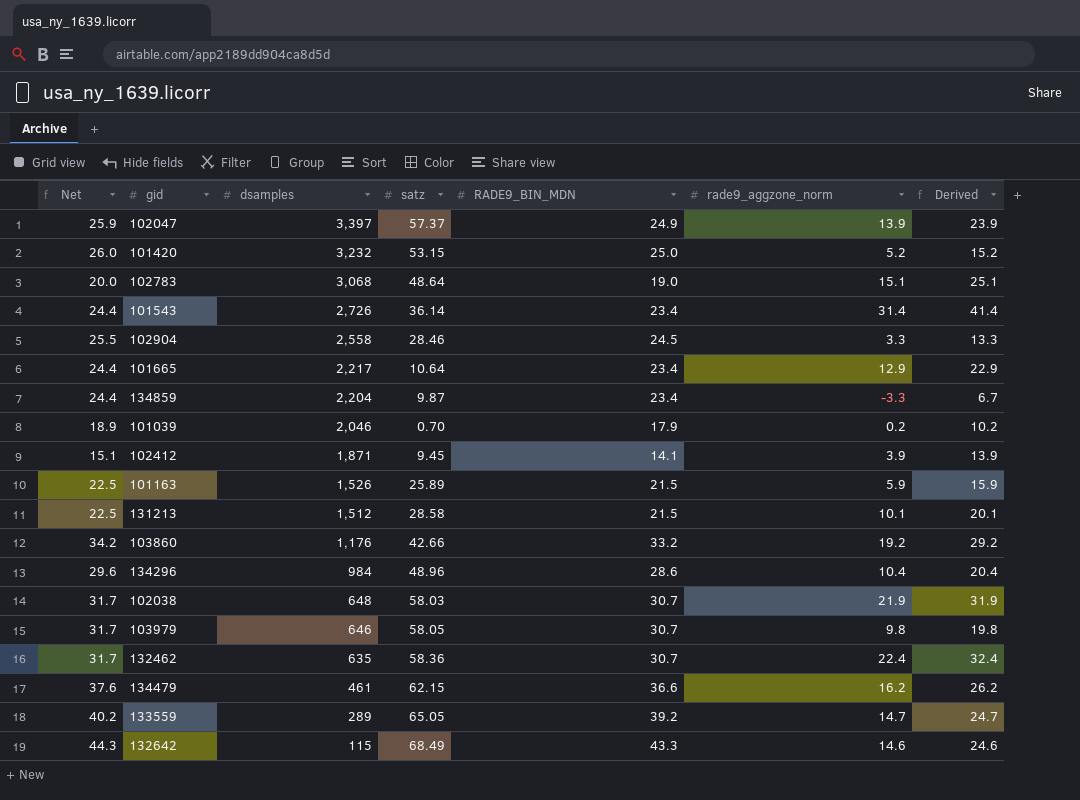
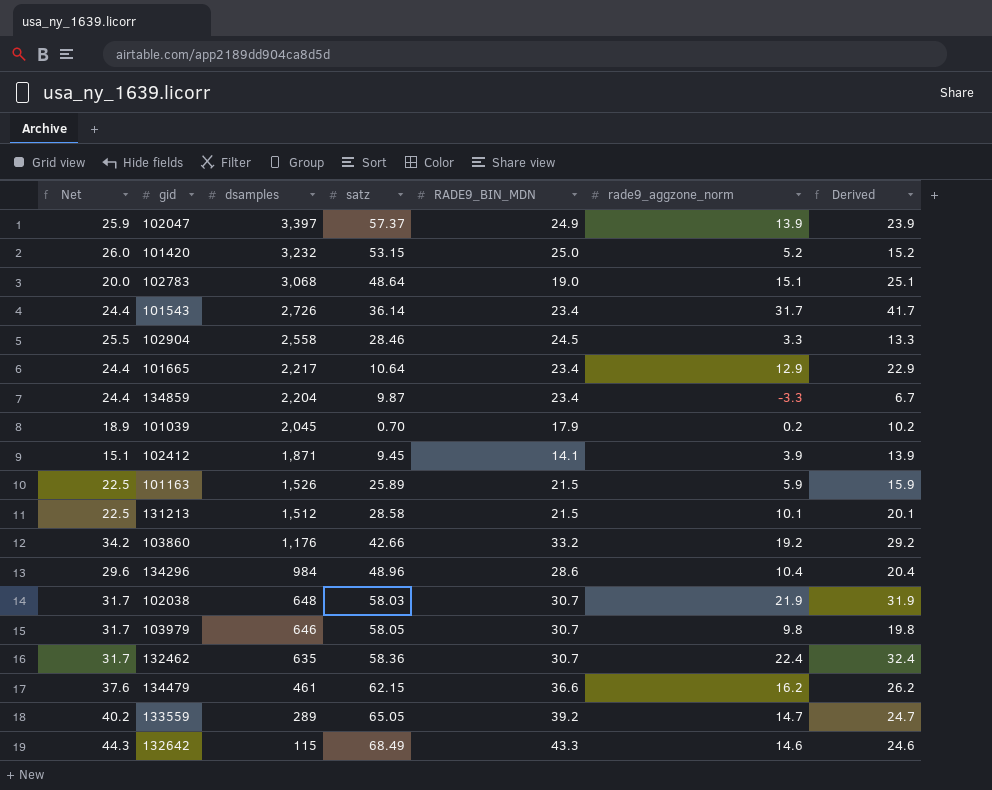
101543 | rade9_aggzone_norm: 31.4 -> 31.7
101543 | Derived: 41.4 -> 41.7
101039 | dsamples: 2,046 -> 2,045

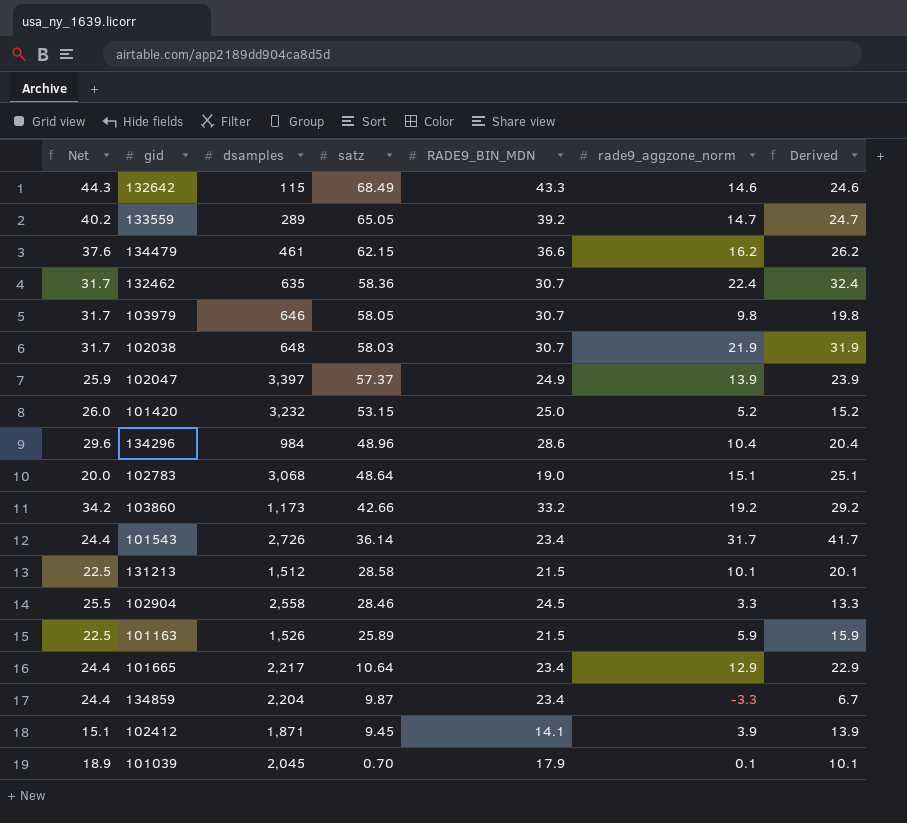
row order: dsamples descending -> satz descending
103860 | dsamples: 1,176 -> 1,173
101039 | rade9_aggzone_norm: 0.2 -> 0.1
101039 | Derived: 10.2 -> 10.1

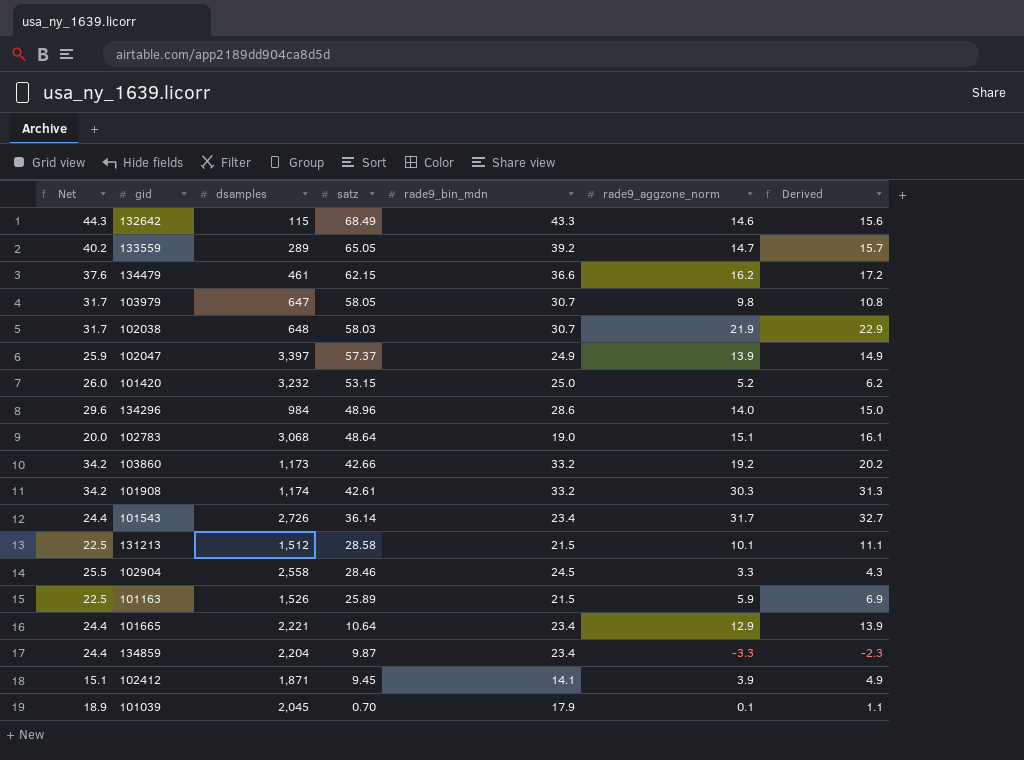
column name: RADE9_BIN_MDN -> rade9_bin_mdn
column Derived | formula: [rade9_aggzone_norm] + 10 -> [rade9_aggzone_norm] + 1
row 132462: 31.7 | 635 | 58.36 | 30.7 | 22.4 | 32.4 -> none
103979 | dsamples: 646 -> 647
134296 | rade9_aggzone_norm: 10.4 -> 14.0
row 101908: none -> 34.2 | 1,174 | 42.61 | 33.2 | 30.3 | 31.3
101665 | dsamples: 2,217 -> 2,221

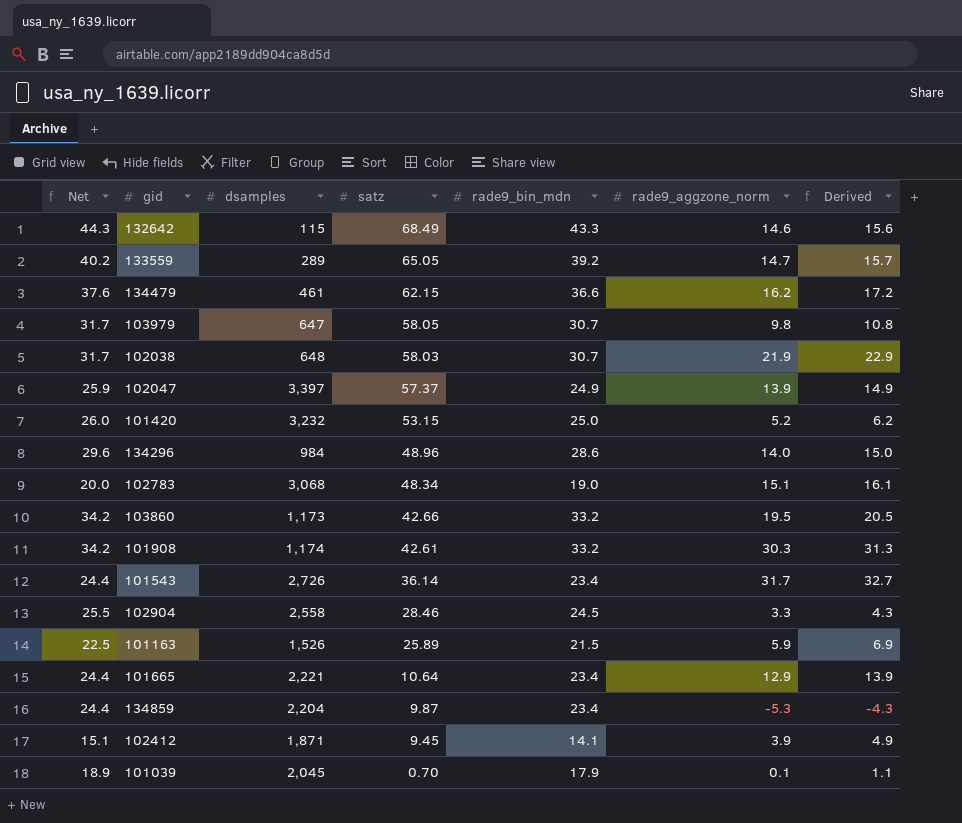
row 131213: 22.5 | 1,512 | 28.58 | 21.5 | 10.1 | 11.1 -> none
102783 | satz: 48.64 -> 48.34
103860 | rade9_aggzone_norm: 19.2 -> 19.5
103860 | Derived: 20.2 -> 20.5
134859 | rade9_aggzone_norm: -3.3 -> -5.3
134859 | Derived: -2.3 -> -4.3

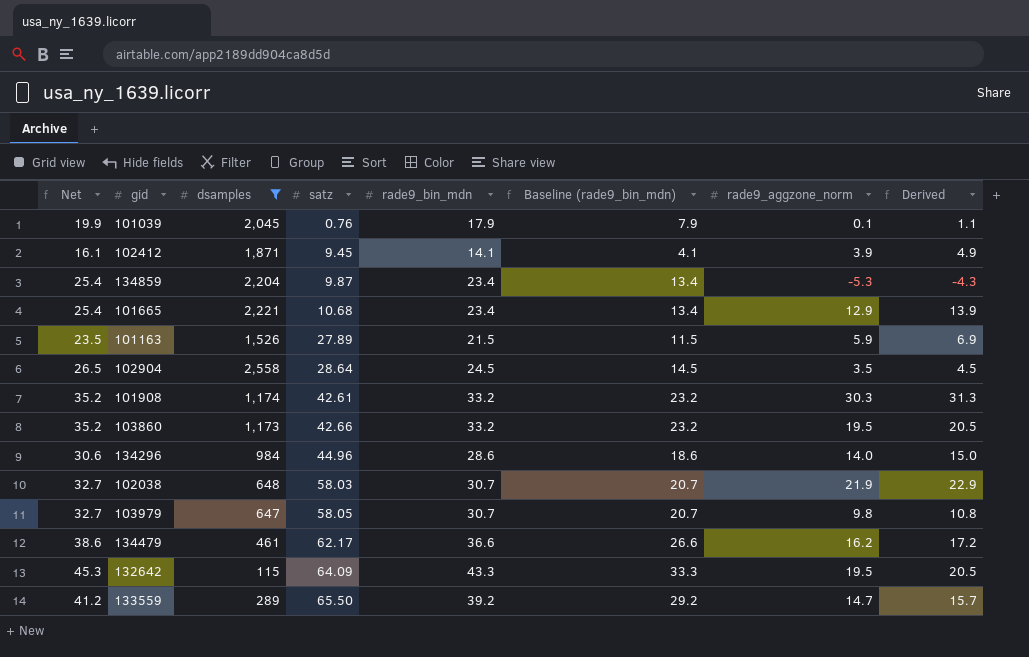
filter: none -> dsamples <= 2,558
row order: satz descending -> satz ascending
column Net | formula: [rade9_bin_mdn] + 1 -> [rade9_bin_mdn] + 2
column Baseline (rade9_bin_mdn) | formula: none -> [rade9_bin_mdn] - 10
101039 | satz: 0.70 -> 0.76
101665 | satz: 10.64 -> 10.68
101163 | satz: 25.89 -> 27.89
102904 | satz: 28.46 -> 28.64
102904 | rade9_aggzone_norm: 3.3 -> 3.5
102904 | Derived: 4.3 -> 4.5
134296 | satz: 48.96 -> 44.96
134479 | satz: 62.15 -> 62.17
132642 | satz: 68.49 -> 64.09
132642 | rade9_aggzone_norm: 14.6 -> 19.5
132642 | Derived: 15.6 -> 20.5
133559 | satz: 65.05 -> 65.50

